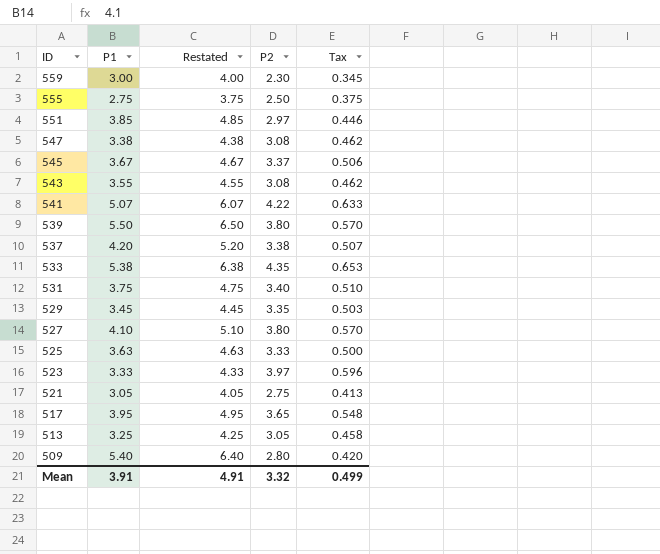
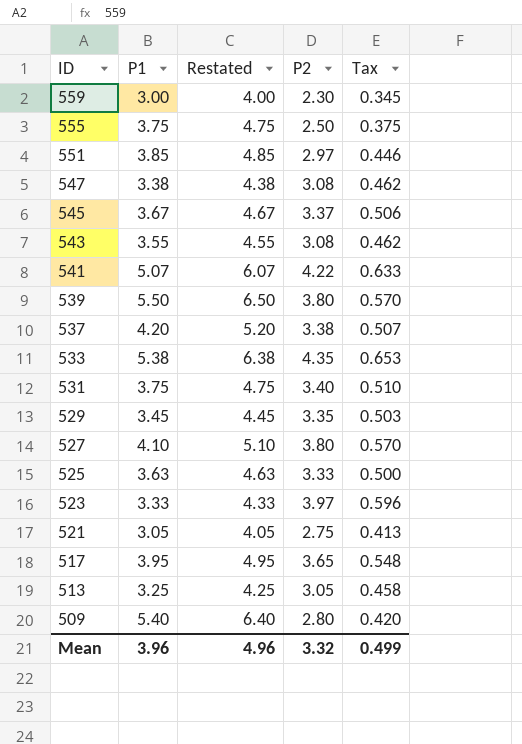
555 | P1: 2.75 -> 3.75
555 | Restated: 3.75 -> 4.75
Mean | P1: 3.91 -> 3.96
Mean | Restated: 4.91 -> 4.96

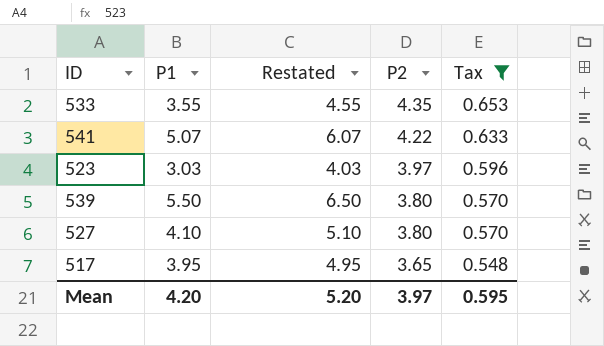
filter: none -> Tax >= 0.548
row order: ID descending -> P2 descending
533 | P1: 5.38 -> 3.55
533 | Restated: 6.38 -> 4.55
523 | P1: 3.33 -> 3.03
523 | Restated: 4.33 -> 4.03
Mean | P1: 3.96 -> 4.20
Mean | Restated: 4.96 -> 5.20
Mean | P2: 3.32 -> 3.97
Mean | Tax: 0.499 -> 0.595

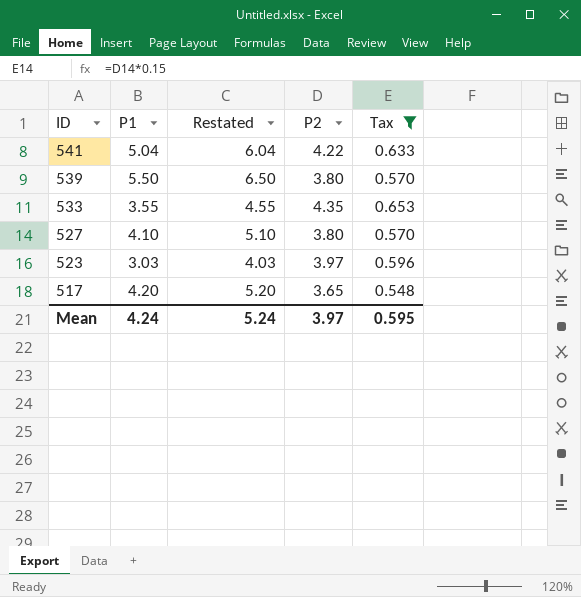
row order: P2 descending -> ID descending
541 | P1: 5.07 -> 5.04
541 | Restated: 6.07 -> 6.04
517 | P1: 3.95 -> 4.20
517 | Restated: 4.95 -> 5.20
Mean | P1: 4.20 -> 4.24
Mean | Restated: 5.20 -> 5.24

